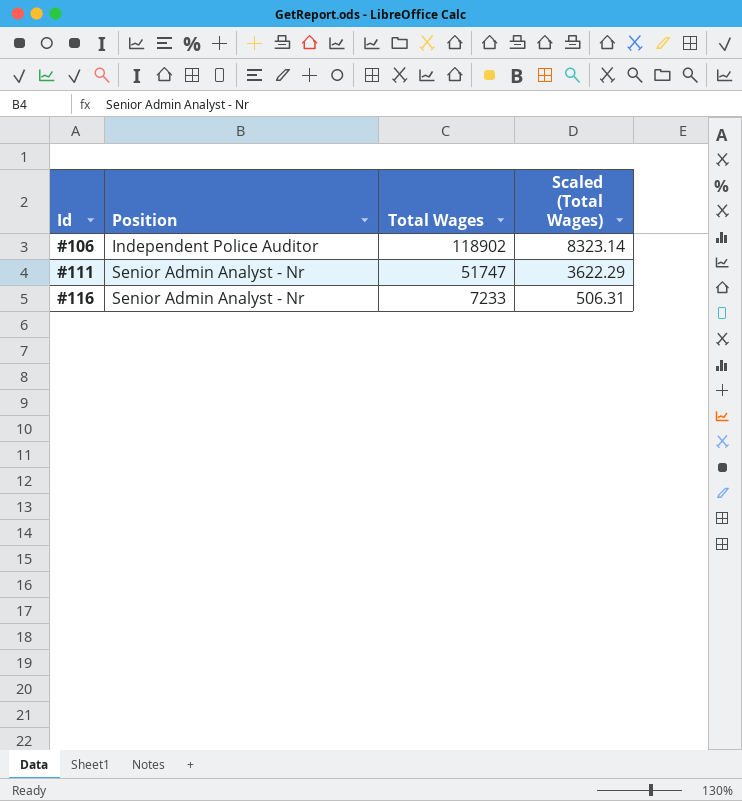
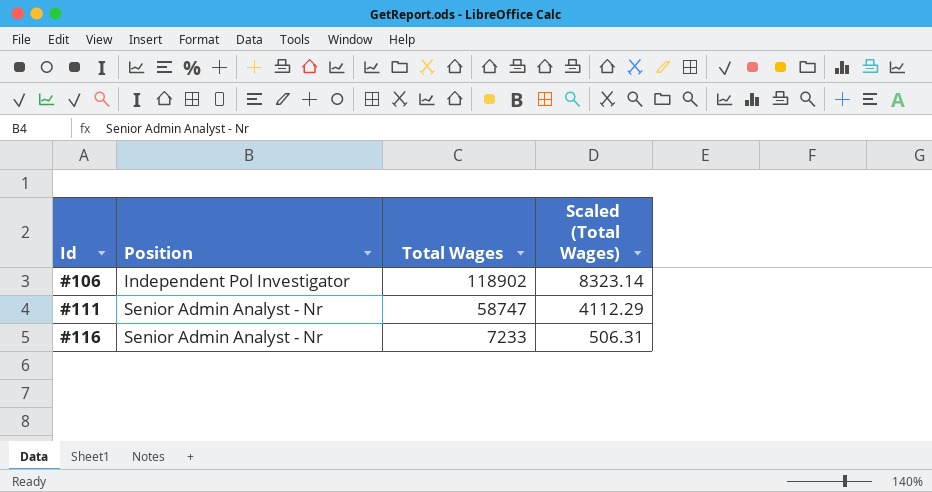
#106 | Position: Independent Police Auditor -> Independent Pol Investigator
#111 | Total Wages: 51747 -> 58747
#111 | Scaled (Total Wages): 3622.29 -> 4112.29

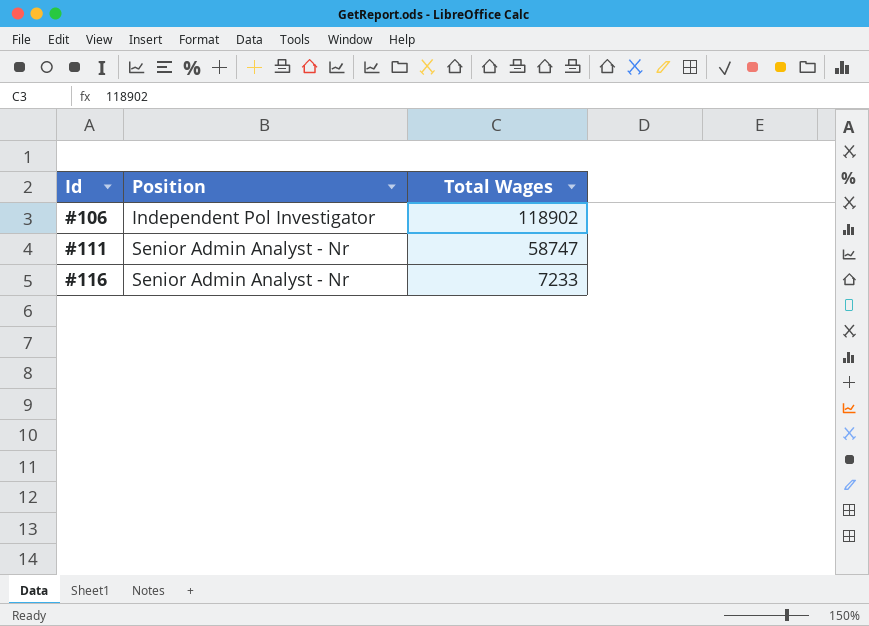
column Scaled (Total Wages) | formula: [Total Wages] * 0.07 -> none

